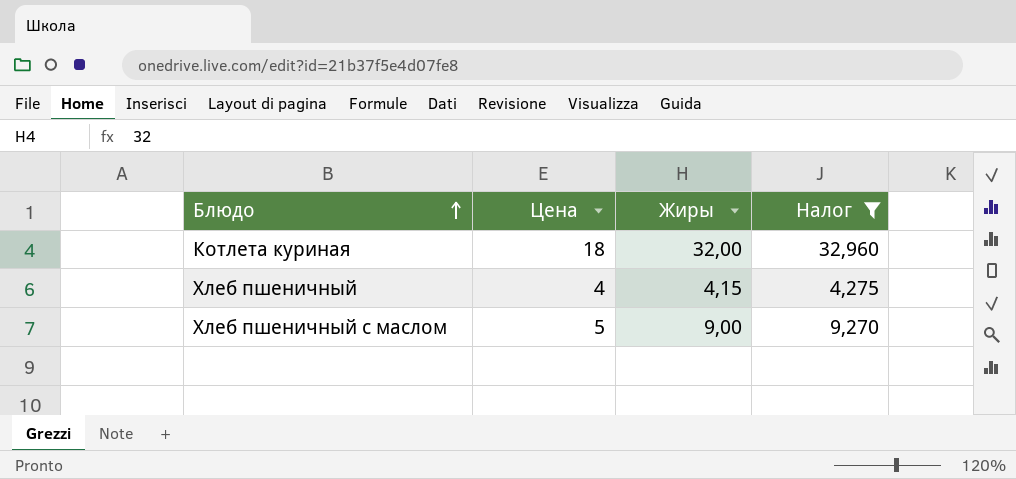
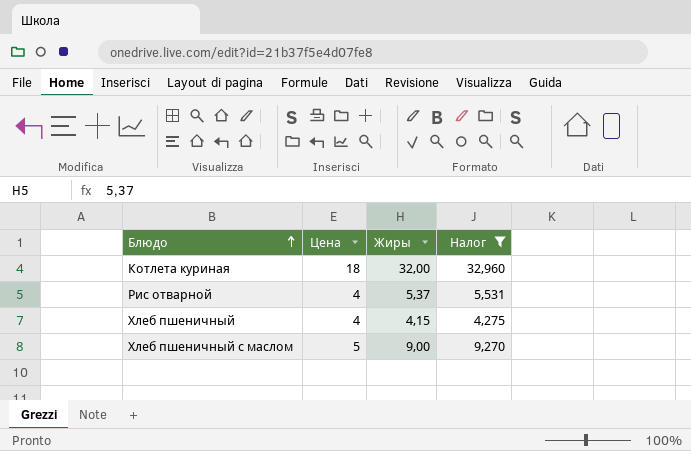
row Рис отварной: none -> 4 | 5,37 | 5,531

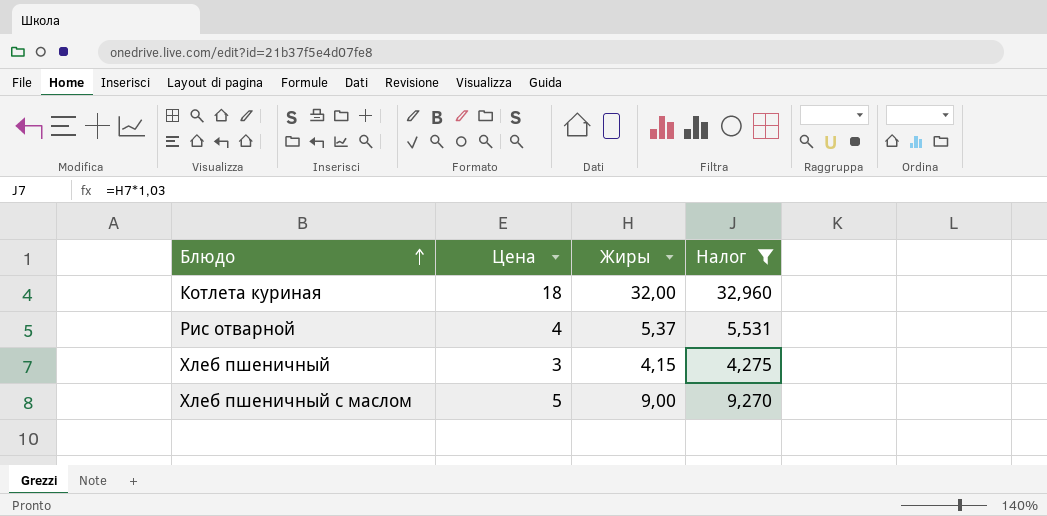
Хлеб пшеничный | Цена: 4 -> 3

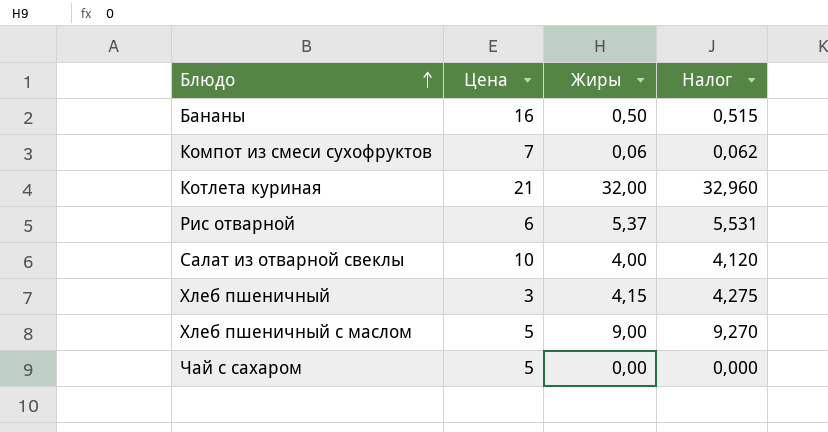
filter: Налог >= 4,275 -> none
Котлета куриная | Цена: 18 -> 21
Рис отварной | Цена: 4 -> 6

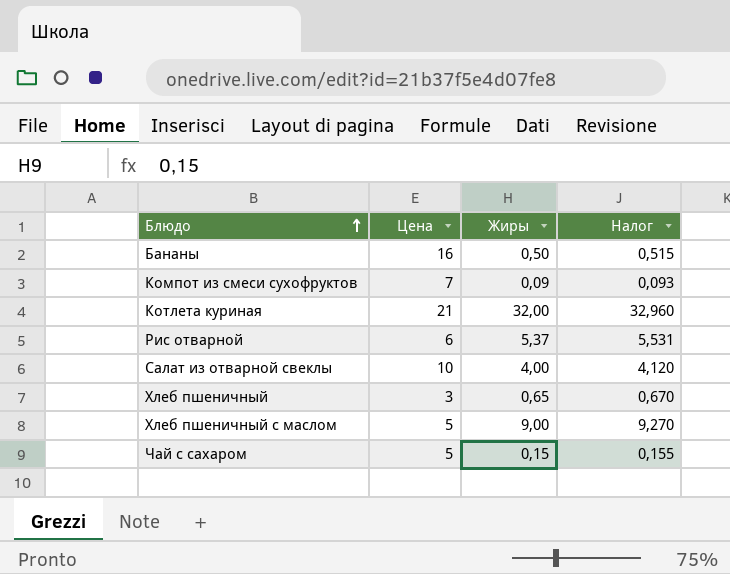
Компот из смеси сухофруктов | Жиры: 0,06 -> 0,09
Компот из смеси сухофруктов | Налог: 0,062 -> 0,093
Хлеб пшеничный | Жиры: 4,15 -> 0,65
Хлеб пшеничный | Налог: 4,275 -> 0,670
Чай с сахаром | Жиры: 0,00 -> 0,15
Чай с сахаром | Налог: 0,000 -> 0,155

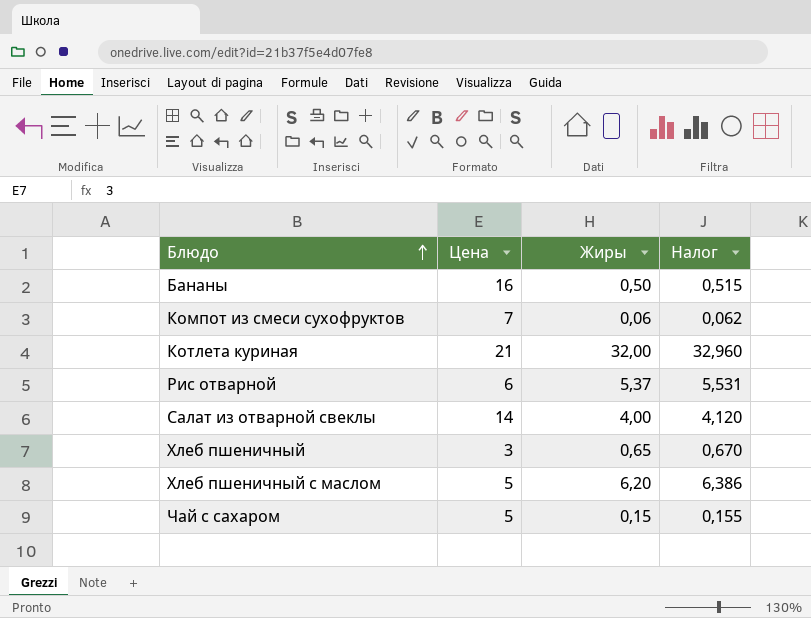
Компот из смеси сухофруктов | Жиры: 0,09 -> 0,06
Компот из смеси сухофруктов | Налог: 0,093 -> 0,062
Салат из отварной свеклы | Цена: 10 -> 14
Хлеб пшеничный с маслом | Жиры: 9,00 -> 6,20
Хлеб пшеничный с маслом | Налог: 9,270 -> 6,386

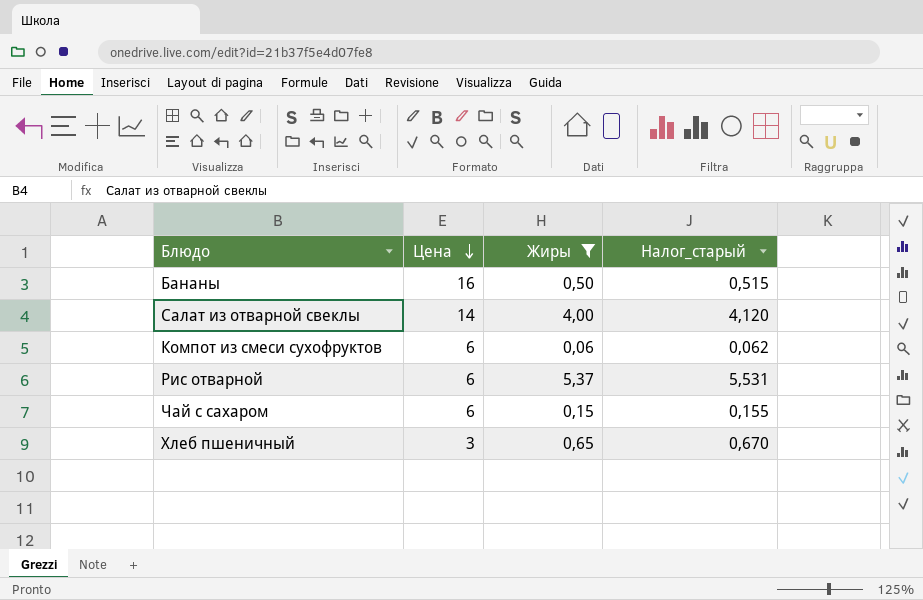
filter: none -> Жиры <= 5,37
row order: Блюдо ascending -> Цена descending
column name: Налог -> Налог_старый
Компот из смеси сухофруктов | Цена: 7 -> 6
Чай с сахаром | Цена: 5 -> 6

